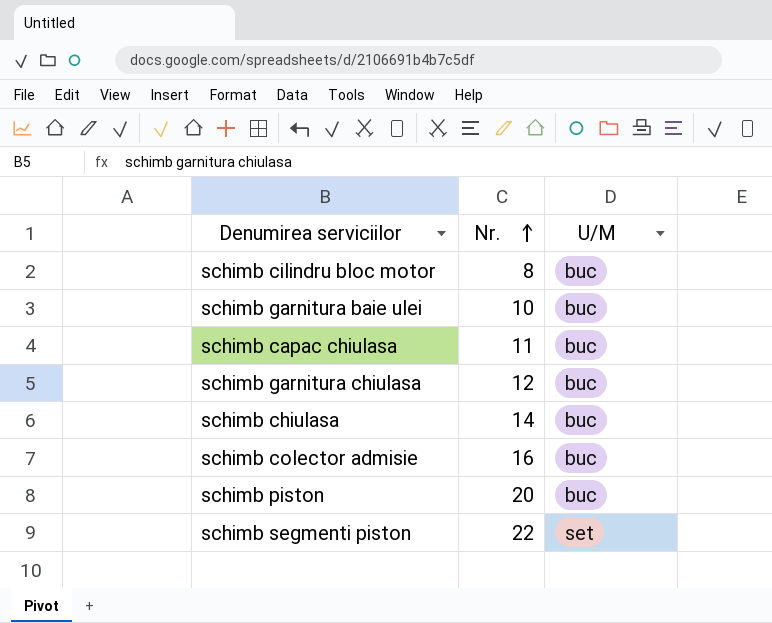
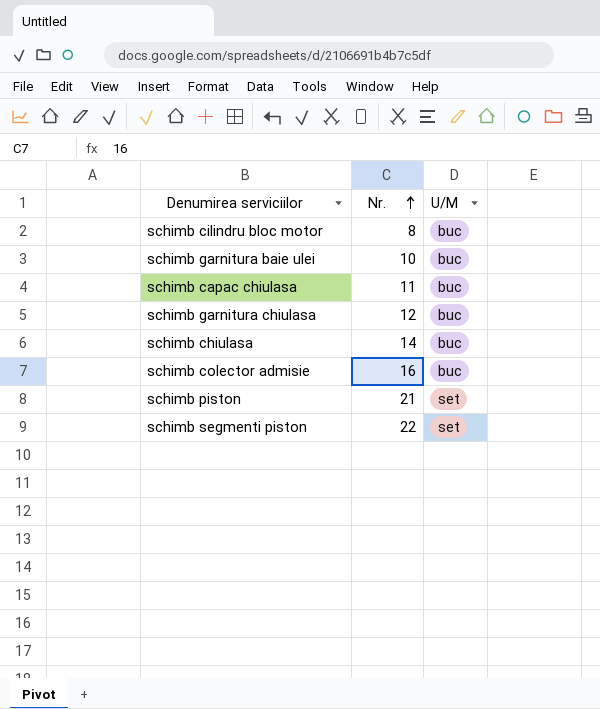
schimb piston | Nr.: 20 -> 21
schimb piston | U/M: buc -> set

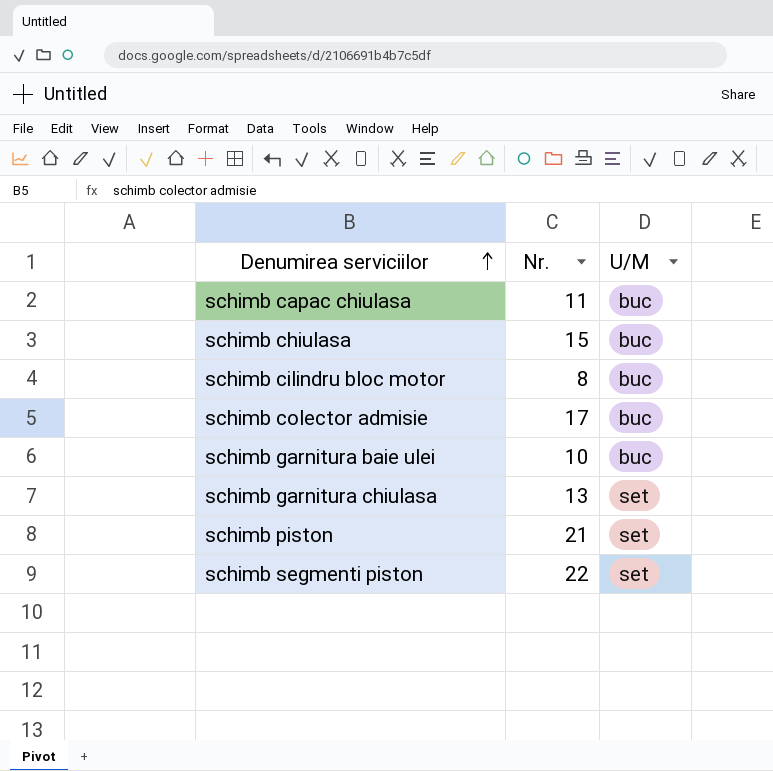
row order: Nr. ascending -> Denumirea serviciilor ascending
schimb chiulasa | Nr.: 14 -> 15
schimb colector admisie | Nr.: 16 -> 17
schimb garnitura chiulasa | Nr.: 12 -> 13
schimb garnitura chiulasa | U/M: buc -> set

